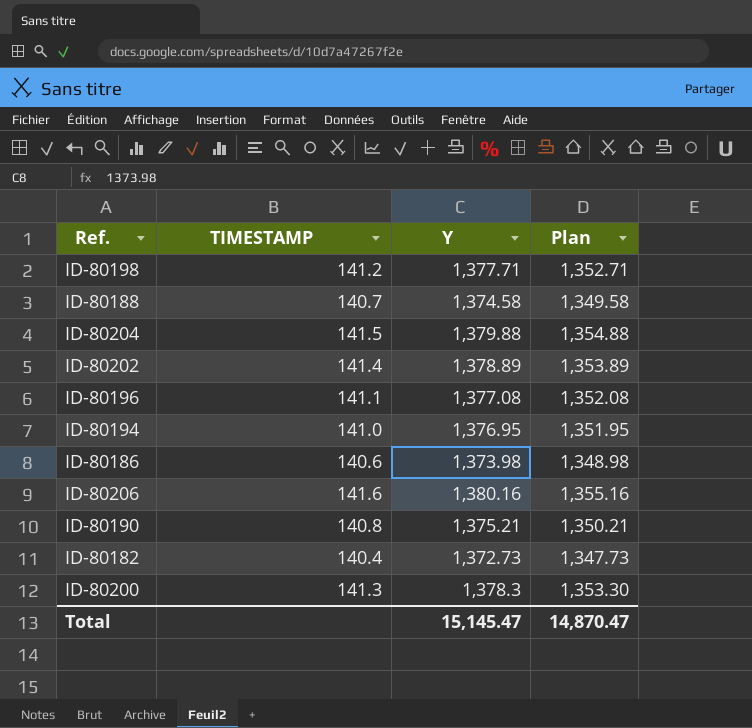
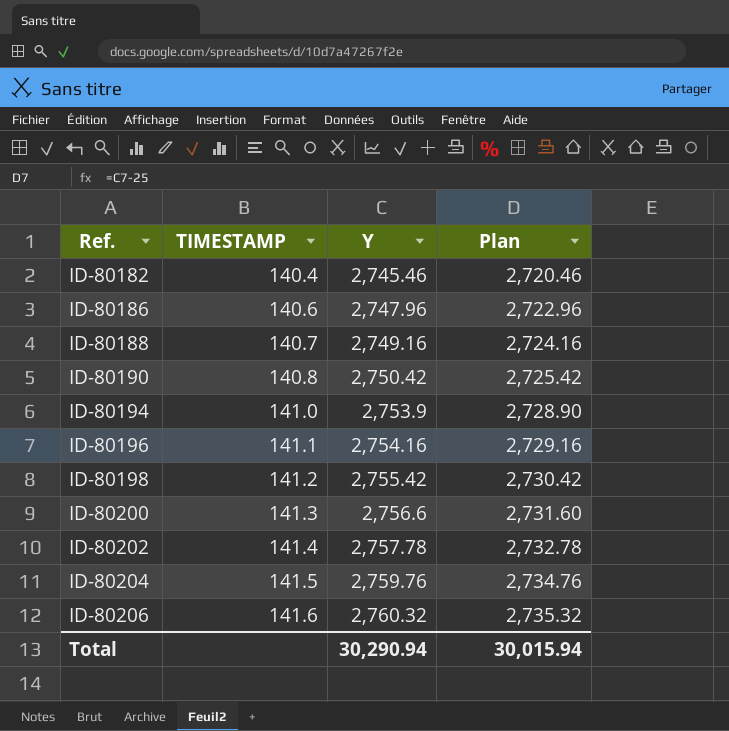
row order: none -> Ref. ascending
ID-80182 | Y: 1,372.73 -> 2,745.46
ID-80182 | Plan: 1,347.73 -> 2,720.46
ID-80186 | Y: 1,373.98 -> 2,747.96
ID-80186 | Plan: 1,348.98 -> 2,722.96
ID-80188 | Y: 1,374.58 -> 2,749.16
ID-80188 | Plan: 1,349.58 -> 2,724.16
ID-80190 | Y: 1,375.21 -> 2,750.42
ID-80190 | Plan: 1,350.21 -> 2,725.42
ID-80194 | Y: 1,376.95 -> 2,753.9
ID-80194 | Plan: 1,351.95 -> 2,728.90
ID-80196 | Y: 1,377.08 -> 2,754.16
ID-80196 | Plan: 1,352.08 -> 2,729.16
ID-80198 | Y: 1,377.71 -> 2,755.42
ID-80198 | Plan: 1,352.71 -> 2,730.42
ID-80200 | Y: 1,378.3 -> 2,756.6
ID-80200 | Plan: 1,353.30 -> 2,731.60
ID-80202 | Y: 1,378.89 -> 2,757.78
ID-80202 | Plan: 1,353.89 -> 2,732.78
ID-80204 | Y: 1,379.88 -> 2,759.76
ID-80204 | Plan: 1,354.88 -> 2,734.76
ID-80206 | Y: 1,380.16 -> 2,760.32
ID-80206 | Plan: 1,355.16 -> 2,735.32
Total | Y: 15,145.47 -> 30,290.94
Total | Plan: 14,870.47 -> 30,015.94

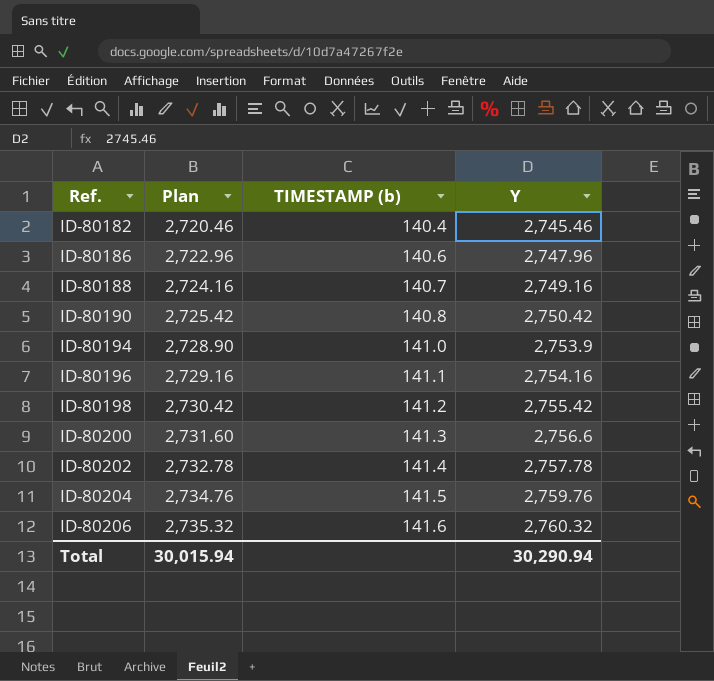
column Plan | position: 4 -> 2
column name: TIMESTAMP -> TIMESTAMP (b)

